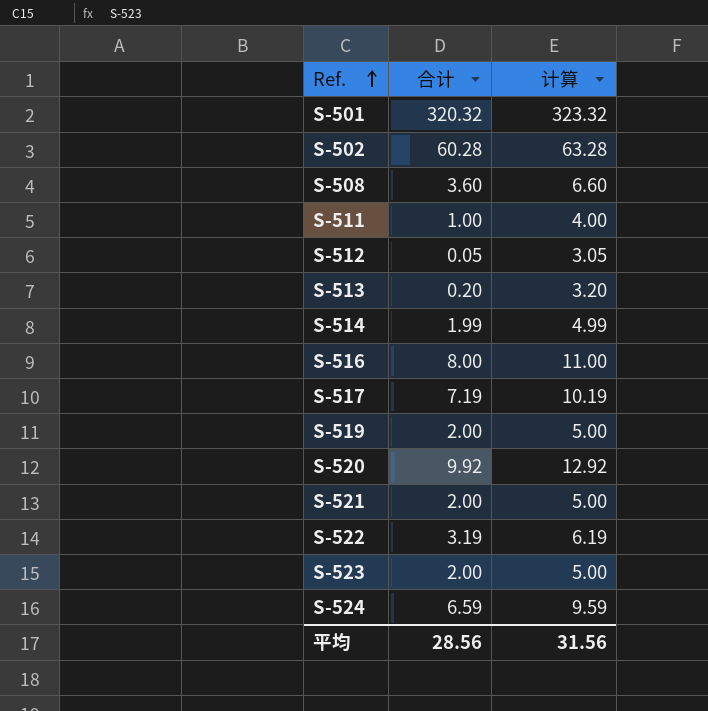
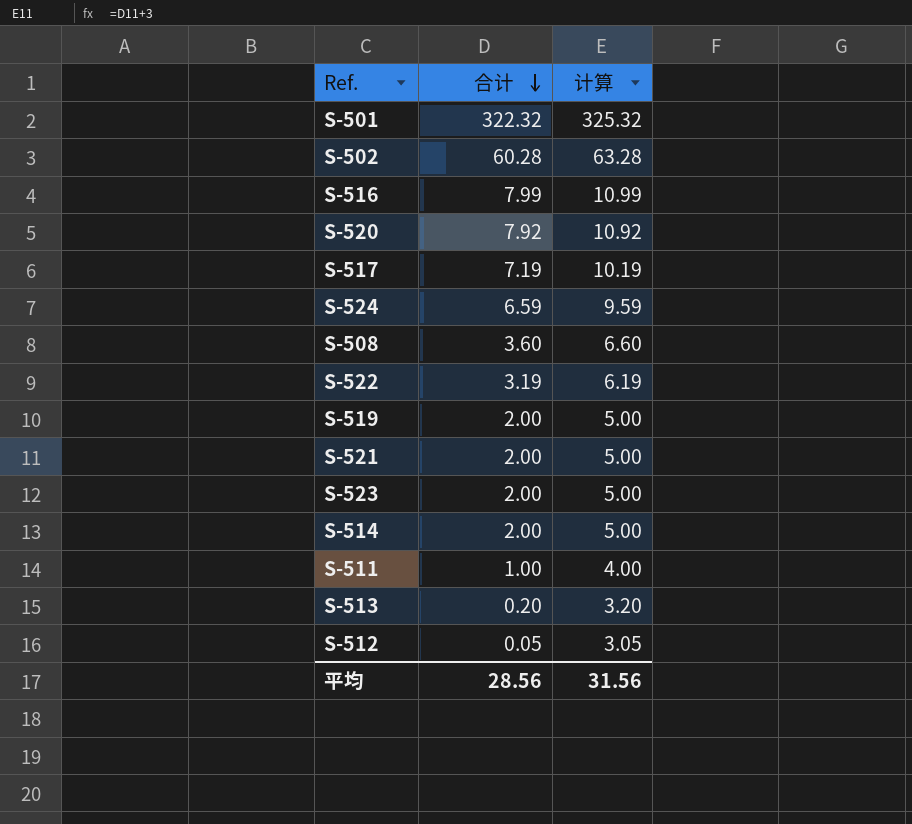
row order: Ref. ascending -> 合计 descending
S-501 | 合计: 320.32 -> 322.32
S-501 | 计算: 323.32 -> 325.32
S-516 | 合计: 8.00 -> 7.99
S-516 | 计算: 11.00 -> 10.99
S-520 | 合计: 9.92 -> 7.92
S-520 | 计算: 12.92 -> 10.92
S-514 | 合计: 1.99 -> 2.00
S-514 | 计算: 4.99 -> 5.00

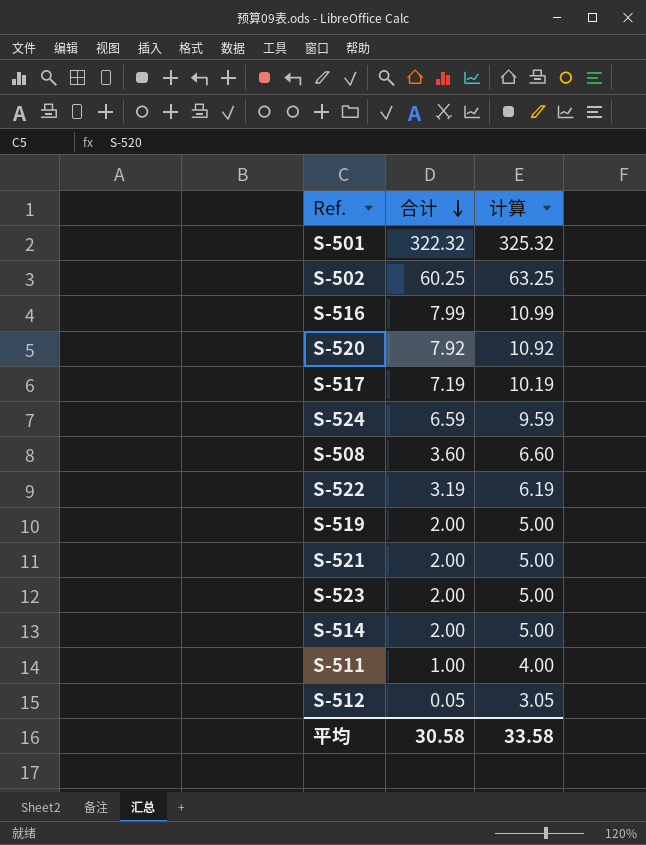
row S-513: 0.20 | 3.20 -> none
S-502 | 合计: 60.28 -> 60.25
S-502 | 计算: 63.28 -> 63.25
平均 | 合计: 28.56 -> 30.58
平均 | 计算: 31.56 -> 33.58

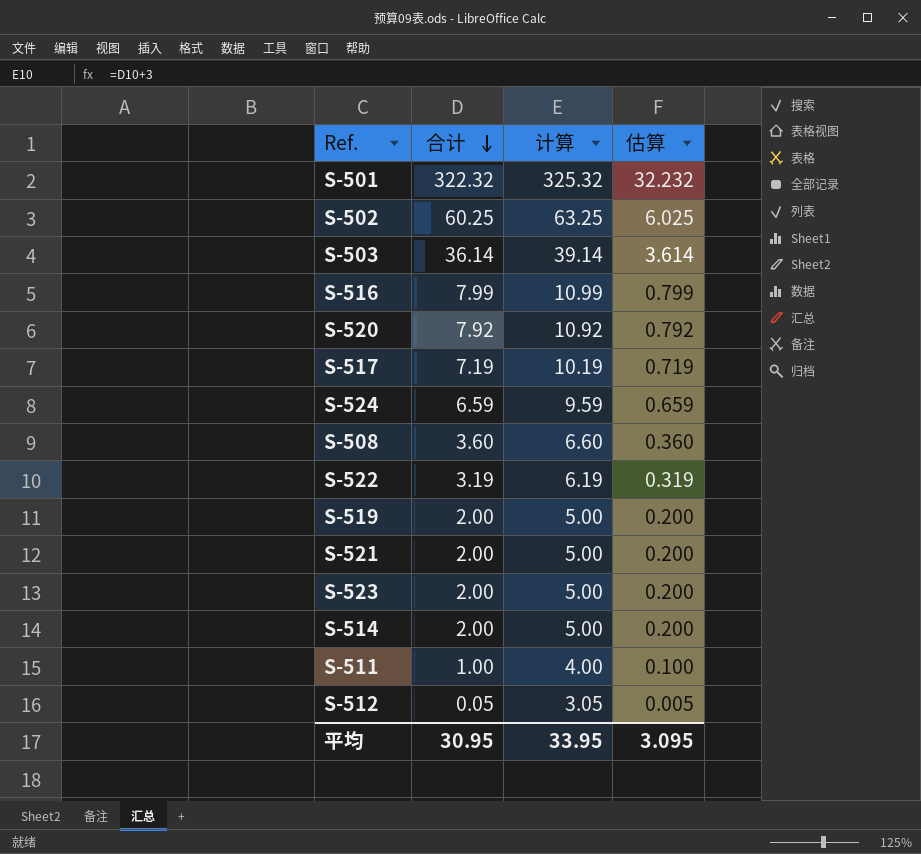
column 估算 | formula: none -> [合计] * 0.1
row S-503: none -> 36.14 | 39.14 | 3.614
平均 | 合计: 30.58 -> 30.95
平均 | 计算: 33.58 -> 33.95

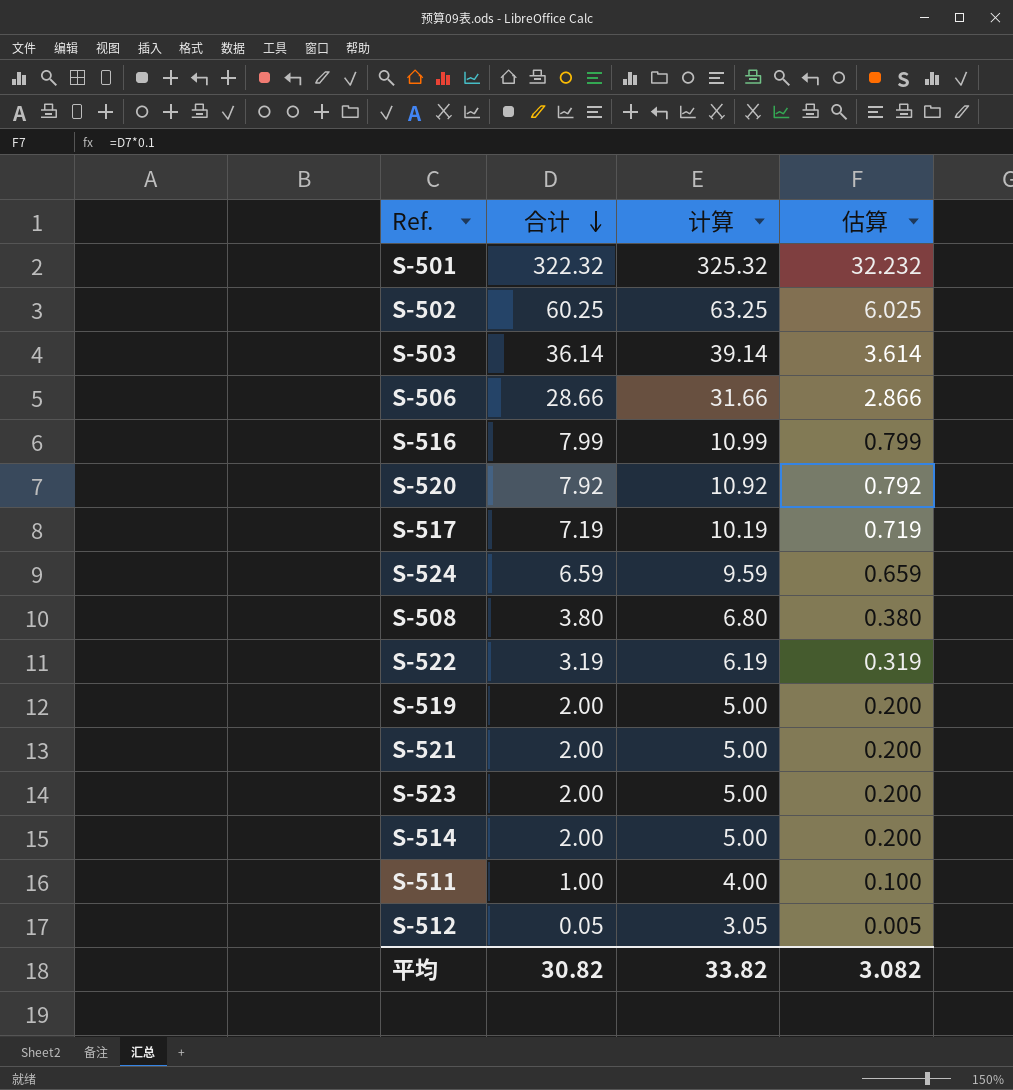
row S-506: none -> 28.66 | 31.66 | 2.866
S-508 | 合计: 3.60 -> 3.80
S-508 | 计算: 6.60 -> 6.80
S-508 | 估算: 0.360 -> 0.380
平均 | 合计: 30.95 -> 30.82
平均 | 计算: 33.95 -> 33.82
平均 | 估算: 3.095 -> 3.082

